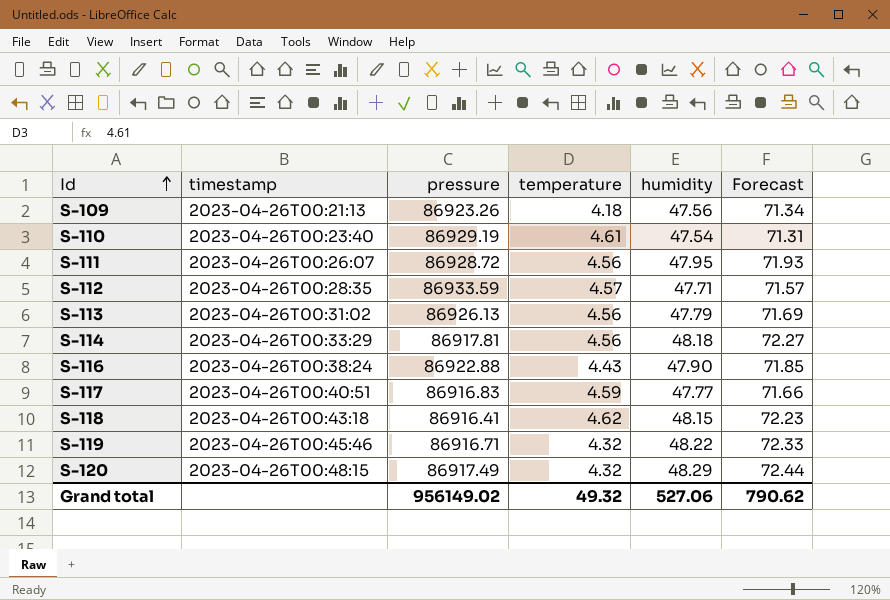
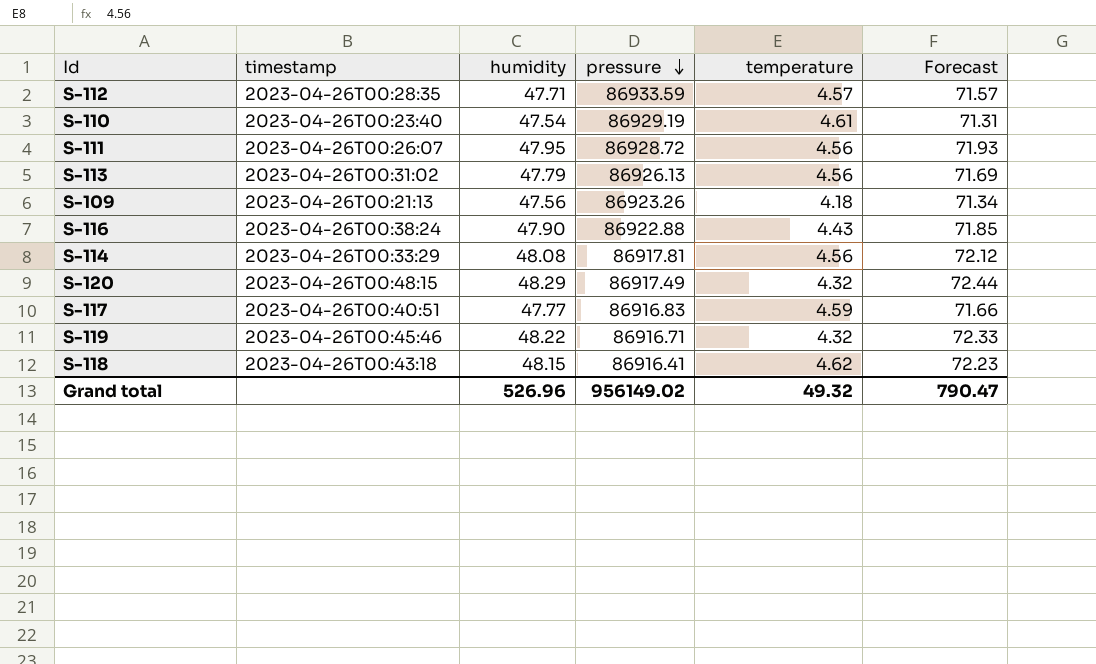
row order: Id ascending -> pressure descending
column humidity | position: 5 -> 3
S-114 | humidity: 48.18 -> 48.08
S-114 | Forecast: 72.27 -> 72.12
Grand total | humidity: 527.06 -> 526.96
Grand total | Forecast: 790.62 -> 790.47

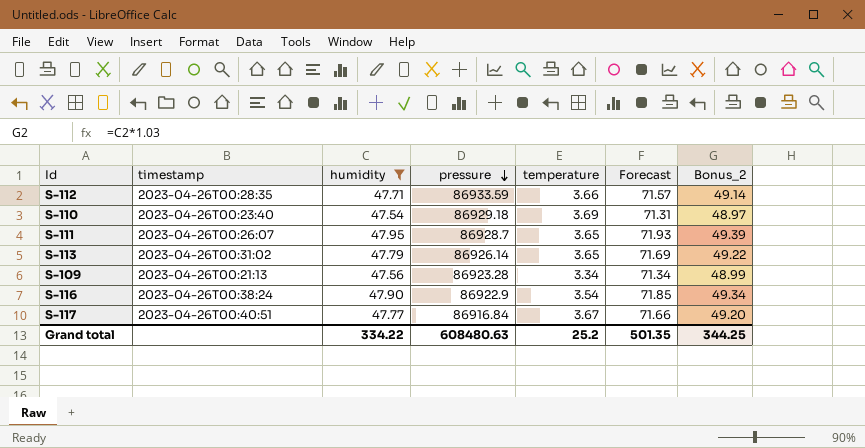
filter: none -> humidity <= 47.95
column Bonus_2 | formula: none -> [humidity] * 1.03
S-112 | temperature: 4.57 -> 3.66
S-110 | pressure: 86929.19 -> 86929.18
S-110 | temperature: 4.61 -> 3.69
S-111 | pressure: 86928.72 -> 86928.7
S-111 | temperature: 4.56 -> 3.65
S-113 | pressure: 86926.13 -> 86926.14
S-113 | temperature: 4.56 -> 3.65
S-109 | pressure: 86923.26 -> 86923.28
S-109 | temperature: 4.18 -> 3.34
S-116 | pressure: 86922.88 -> 86922.9
S-116 | temperature: 4.43 -> 3.54
S-117 | pressure: 86916.83 -> 86916.84
S-117 | temperature: 4.59 -> 3.67
Grand total | humidity: 526.96 -> 334.22
Grand total | pressure: 956149.02 -> 608480.63
Grand total | temperature: 49.32 -> 25.2
Grand total | Forecast: 790.47 -> 501.35

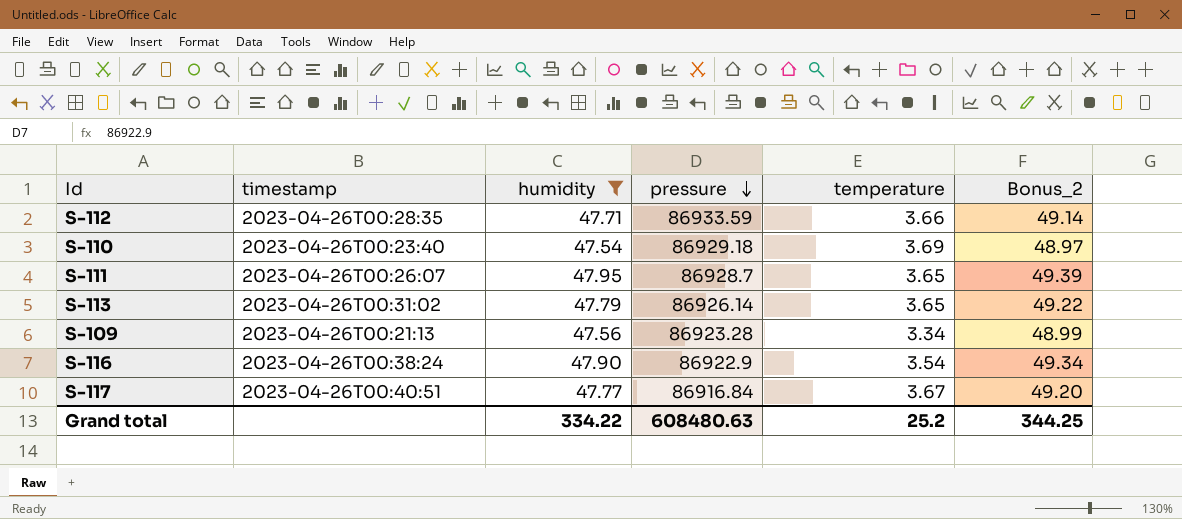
column Forecast | formula: [humidity] * 1.5 -> none

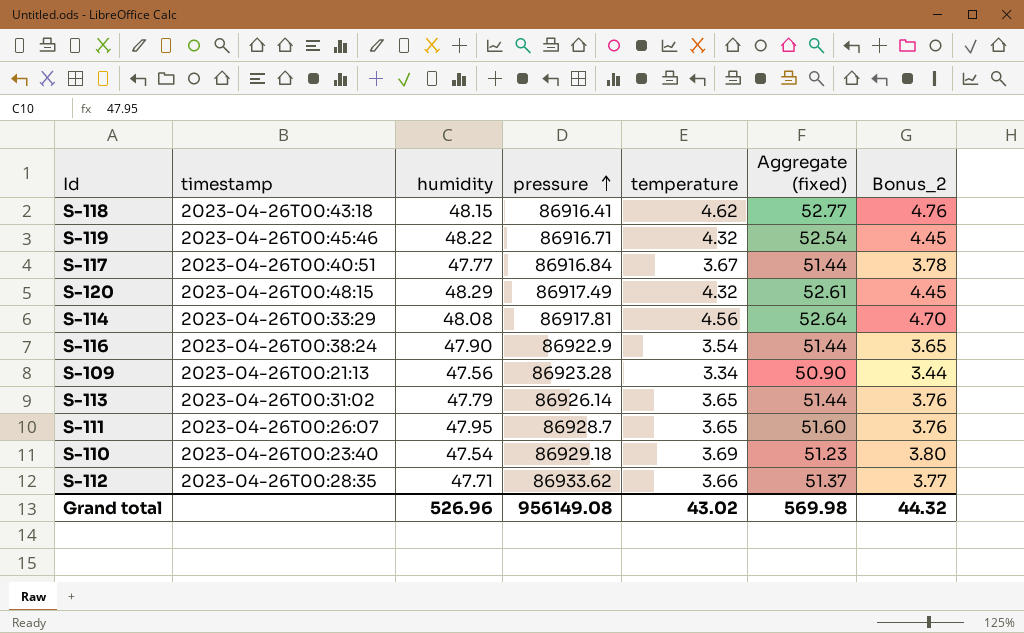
filter: humidity <= 47.95 -> none
row order: pressure descending -> pressure ascending
column Aggregate (fixed) | formula: none -> [humidity] + [temperature]
column Bonus_2 | formula: [humidity] * 1.03 -> [temperature] * 1.03
S-112 | pressure: 86933.59 -> 86933.62
Grand total | humidity: 334.22 -> 526.96
Grand total | pressure: 608480.63 -> 956149.08
Grand total | temperature: 25.2 -> 43.02
Grand total | Bonus_2: 344.25 -> 44.32

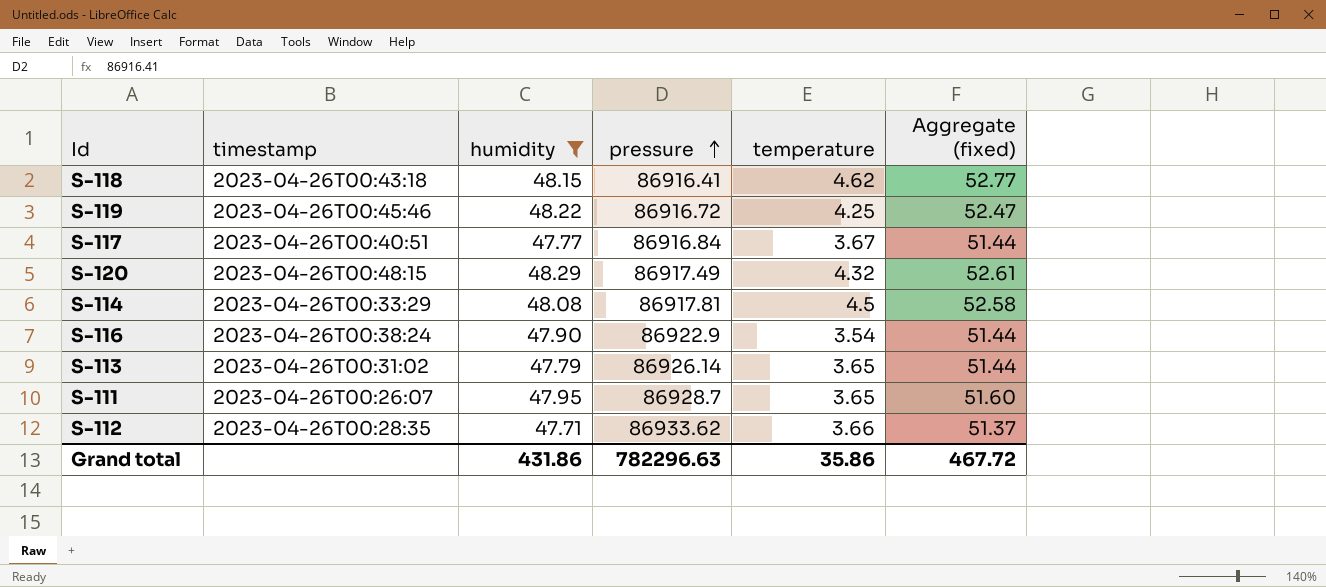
filter: none -> humidity >= 47.71
column Bonus_2 | formula: [temperature] * 1.03 -> none
S-119 | pressure: 86916.71 -> 86916.72
S-119 | temperature: 4.32 -> 4.25
S-119 | Aggregate (fixed): 52.54 -> 52.47
S-114 | temperature: 4.56 -> 4.5
S-114 | Aggregate (fixed): 52.64 -> 52.58
Grand total | humidity: 526.96 -> 431.86
Grand total | pressure: 956149.08 -> 782296.63
Grand total | temperature: 43.02 -> 35.86
Grand total | Aggregate (fixed): 569.98 -> 467.72

